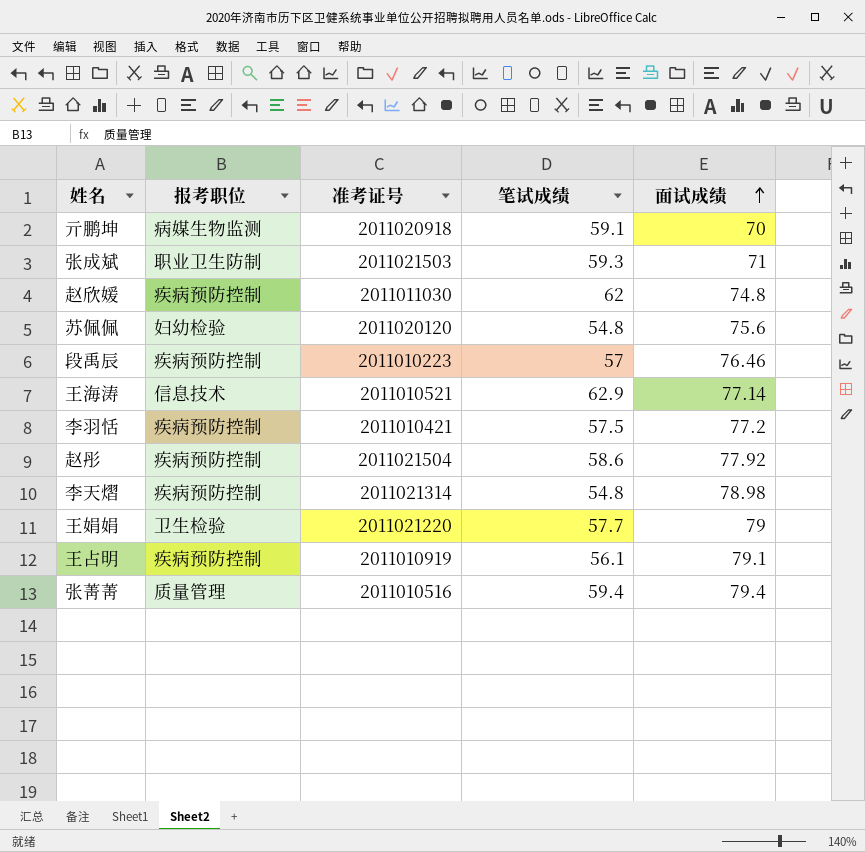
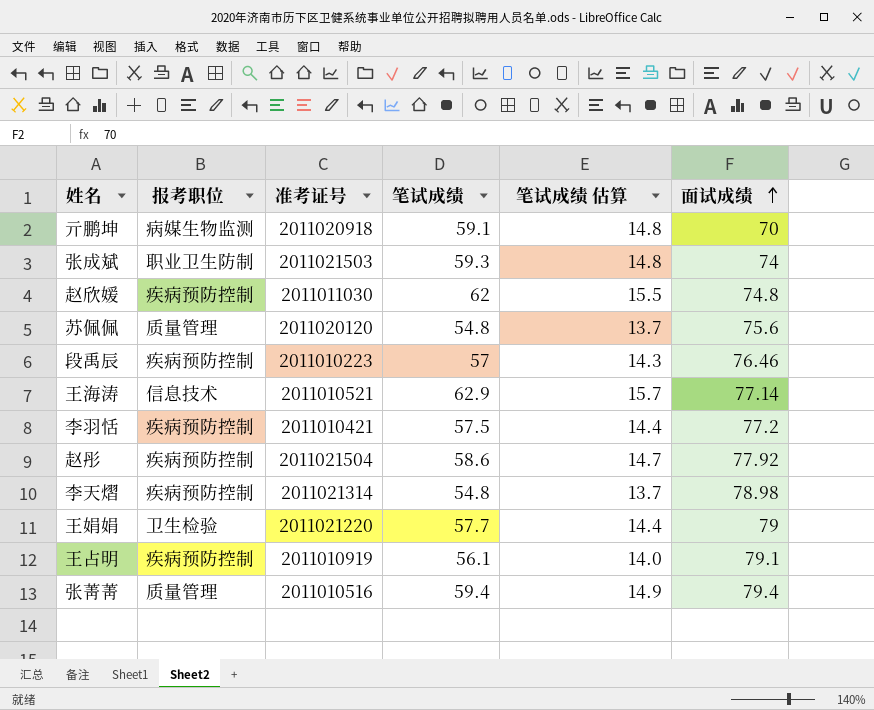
column 笔试成绩 估算 | formula: none -> [笔试成绩] * 0.25
张成斌 | 面试成绩: 71 -> 74
苏佩佩 | 报考职位: 妇幼检验 -> 质量管理

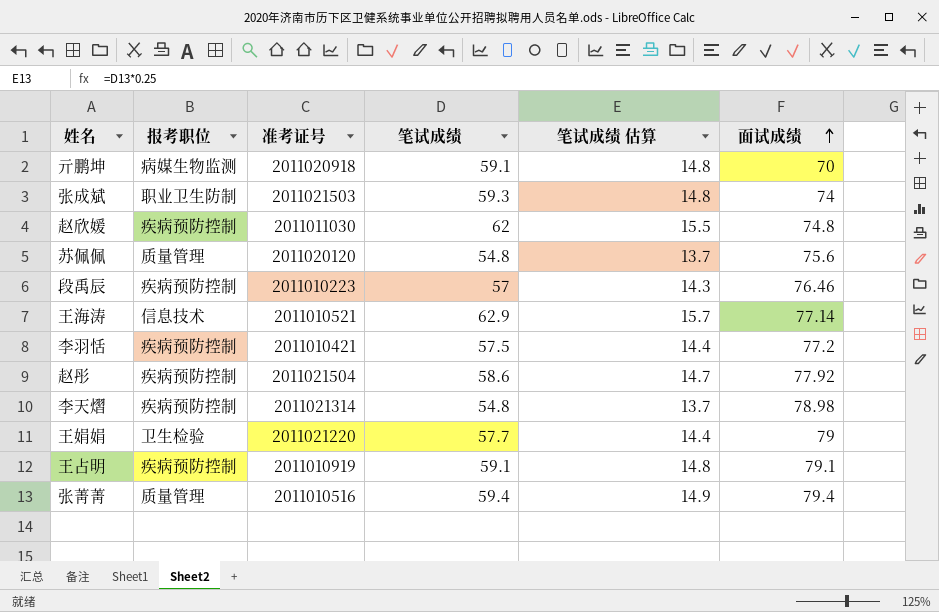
王占明 | 笔试成绩: 56.1 -> 59.1
王占明 | 笔试成绩 估算: 14.0 -> 14.8

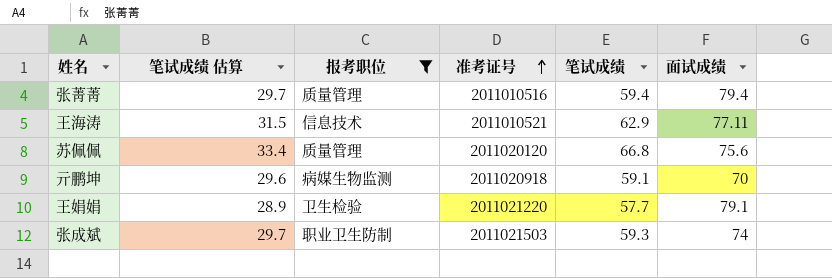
filter: none -> 报考职位 != 疾病预防控制
row order: 面试成绩 ascending -> 准考证号 ascending
column 笔试成绩 估算 | formula: [笔试成绩] * 0.25 -> [笔试成绩] * 0.5
column 笔试成绩 估算 | position: 5 -> 2
王海涛 | 面试成绩: 77.14 -> 77.11
苏佩佩 | 笔试成绩: 54.8 -> 66.8
王娟娟 | 面试成绩: 79 -> 79.1

